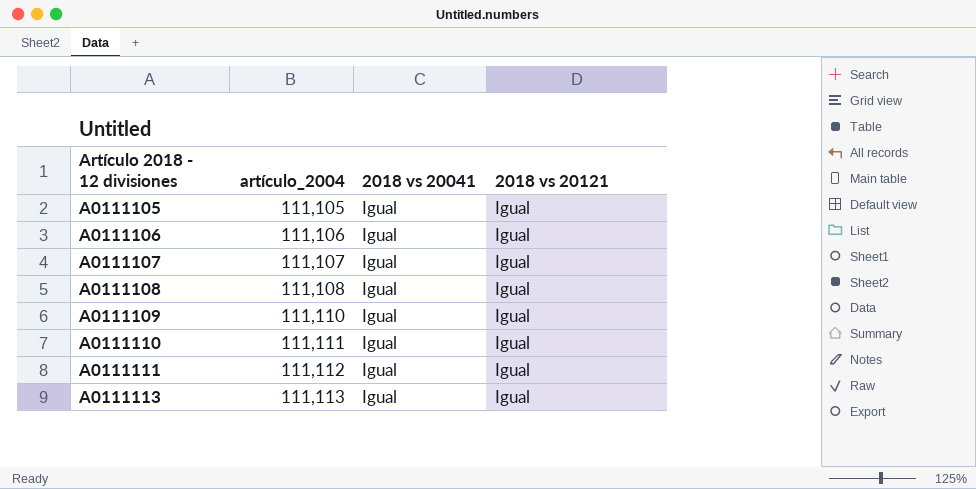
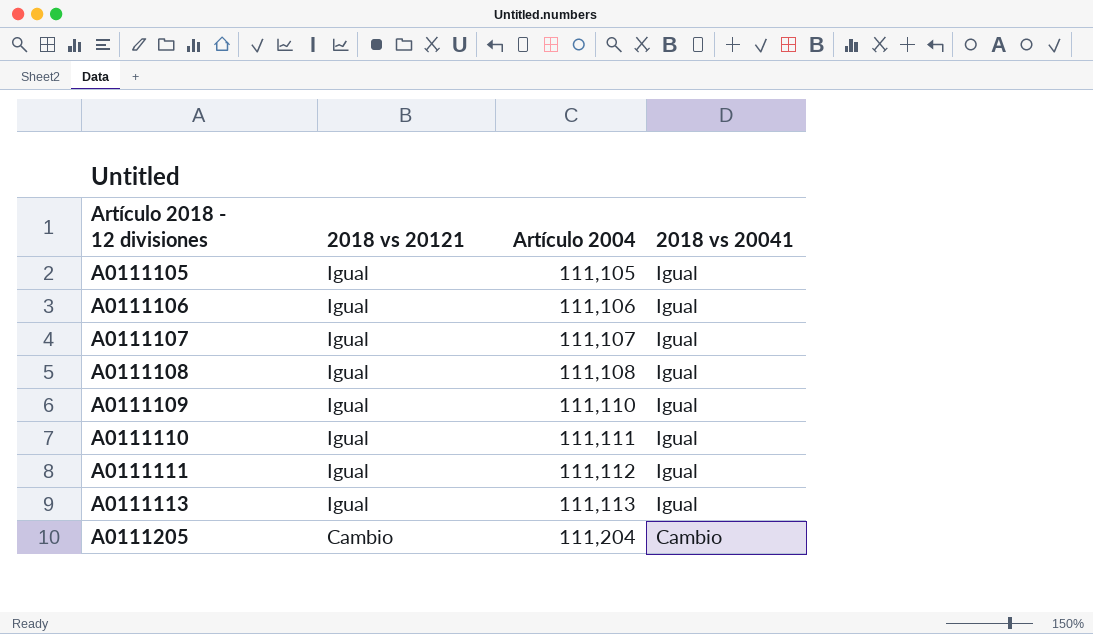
column 2018 vs 20121 | position: 4 -> 2
column name: artículo_2004 -> Artículo 2004
row A0111205: none -> Cambio | 111,204 | Cambio

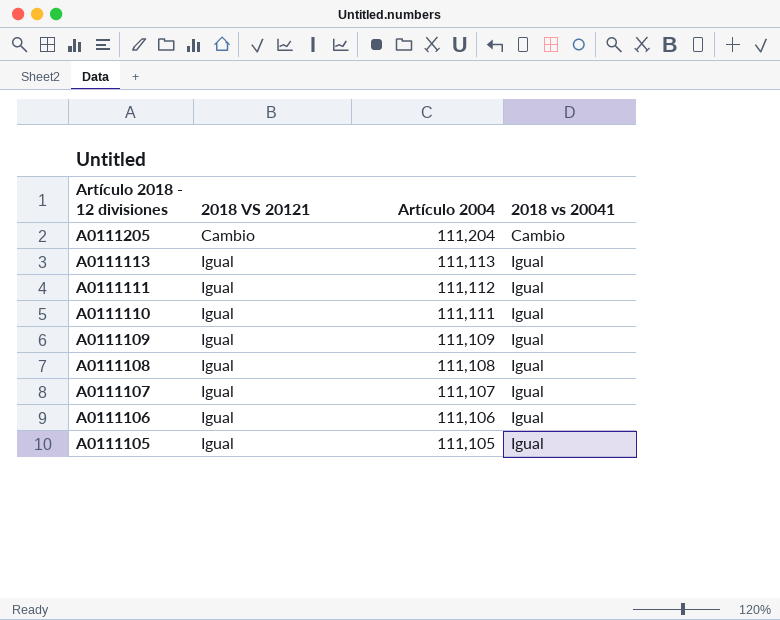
row order: Artículo 2018 - 12 divisiones ascending -> Artículo 2018 - 12 divisiones descending
column name: 2018 vs 20121 -> 2018 VS 20121
A0111109 | Artículo 2004: 111,110 -> 111,109

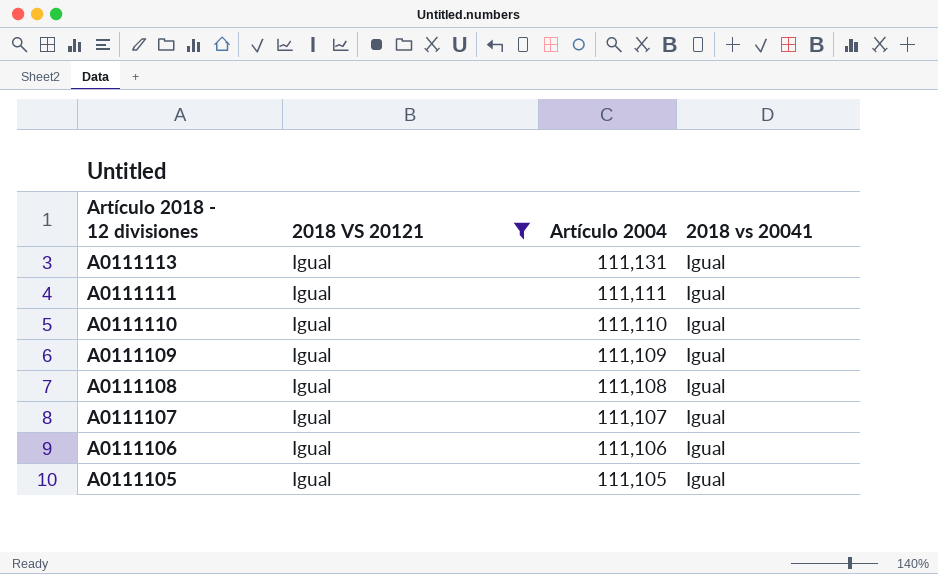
filter: none -> 2018 VS 20121 = Igual
A0111113 | Artículo 2004: 111,113 -> 111,131
A0111111 | Artículo 2004: 111,112 -> 111,111
A0111110 | Artículo 2004: 111,111 -> 111,110

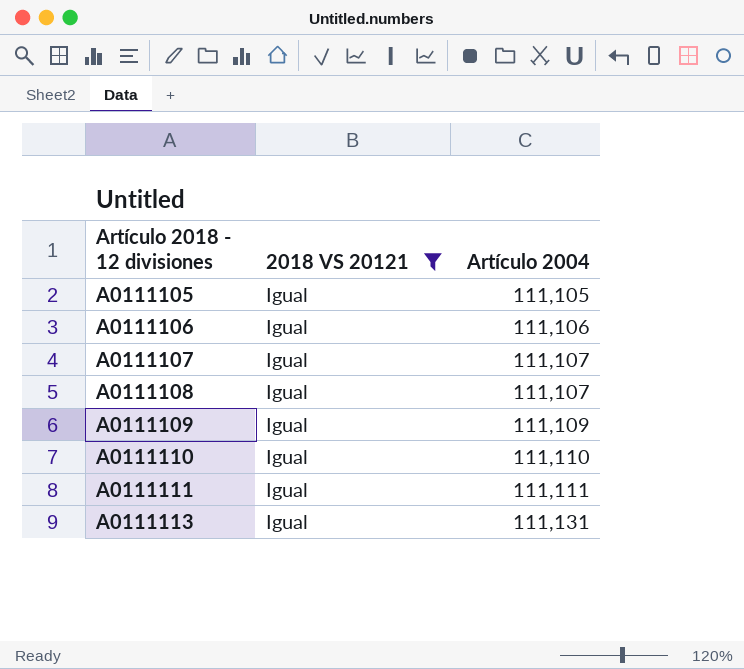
row order: Artículo 2018 - 12 divisiones descending -> Artículo 2018 - 12 divisiones ascending
column 2018 vs 20041 | position: 4 -> none
A0111108 | Artículo 2004: 111,108 -> 111,107

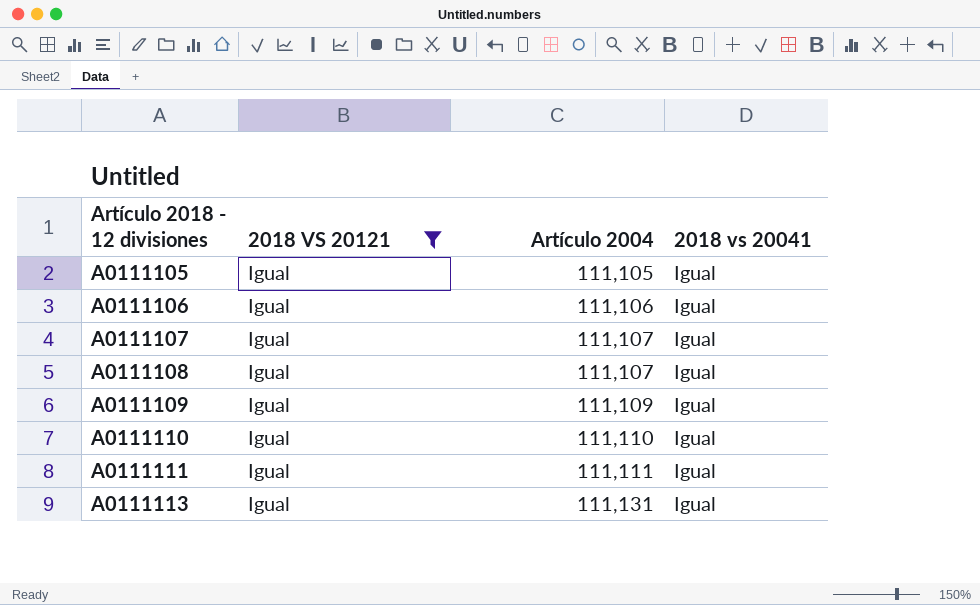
column 2018 vs 20041 | position: none -> 4

